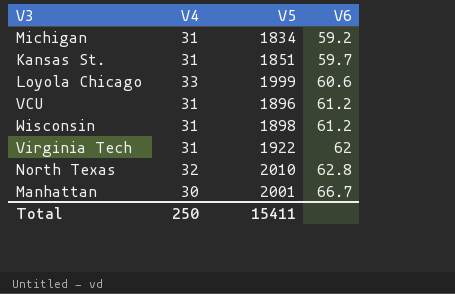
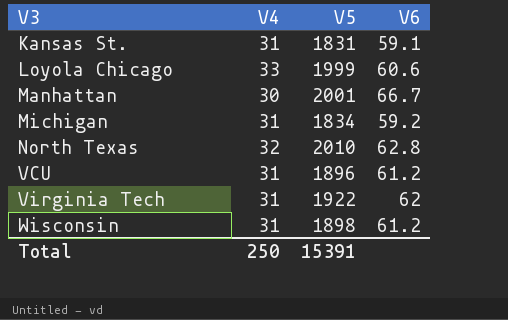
row order: V6 ascending -> V3 ascending
Kansas St. | V5: 1851 -> 1831
Kansas St. | V6: 59.7 -> 59.1
Total | V5: 15411 -> 15391

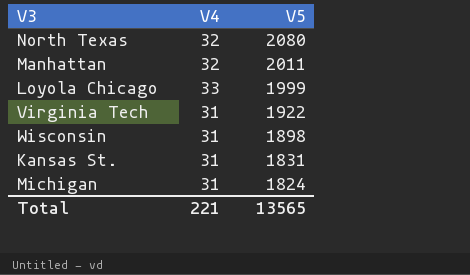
row order: V3 ascending -> V5 descending
column V6 | formula: [V5] / [V4] -> none
row VCU: 31 | 1896 | 61.2 -> none
North Texas | V5: 2010 -> 2080
Manhattan | V4: 30 -> 32
Manhattan | V5: 2001 -> 2011
Michigan | V5: 1834 -> 1824
Total | V4: 250 -> 221
Total | V5: 15391 -> 13565

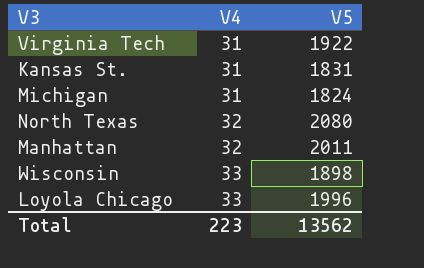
row order: V5 descending -> V4 ascending
Wisconsin | V4: 31 -> 33
Loyola Chicago | V5: 1999 -> 1996
Total | V4: 221 -> 223
Total | V5: 13565 -> 13562

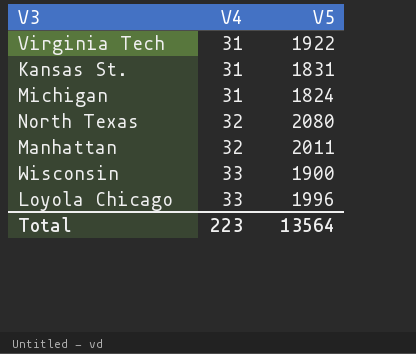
Wisconsin | V5: 1898 -> 1900
Total | V5: 13562 -> 13564

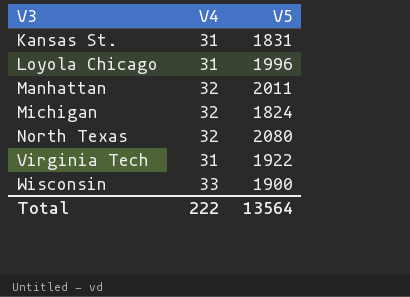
row order: V4 ascending -> V3 ascending
Loyola Chicago | V4: 33 -> 31
Michigan | V4: 31 -> 32
Total | V4: 223 -> 222

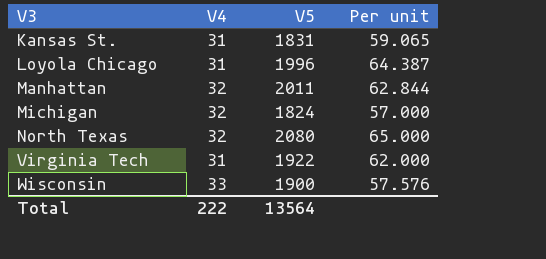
column Per unit | formula: none -> [V5] / [V4]

